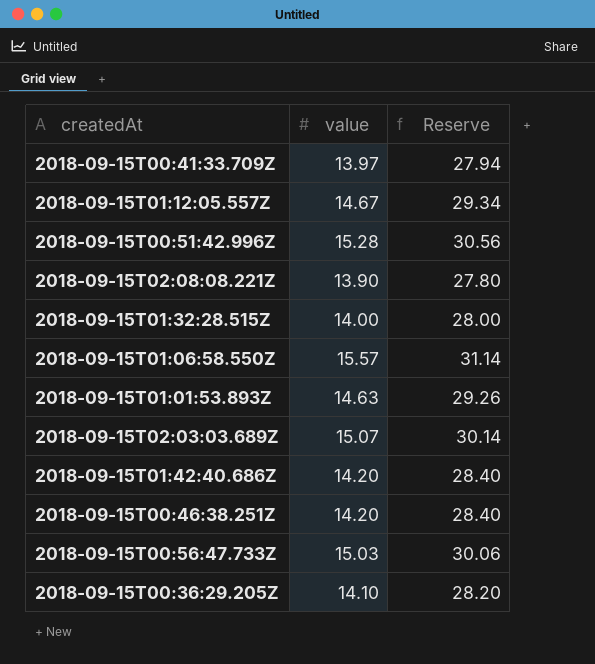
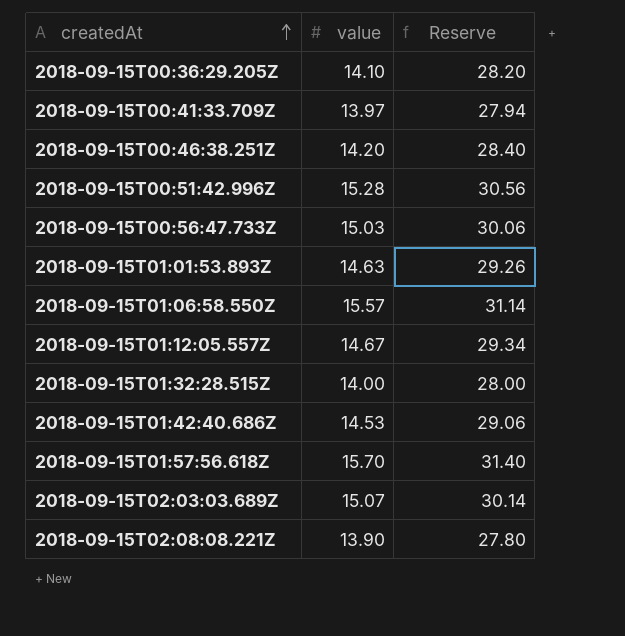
row order: none -> createdAt ascending
2018-09-15T01:42:40.686Z | value: 14.20 -> 14.53
2018-09-15T01:42:40.686Z | Reserve: 28.40 -> 29.06
row 2018-09-15T01:57:56.618Z: none -> 15.70 | 31.40

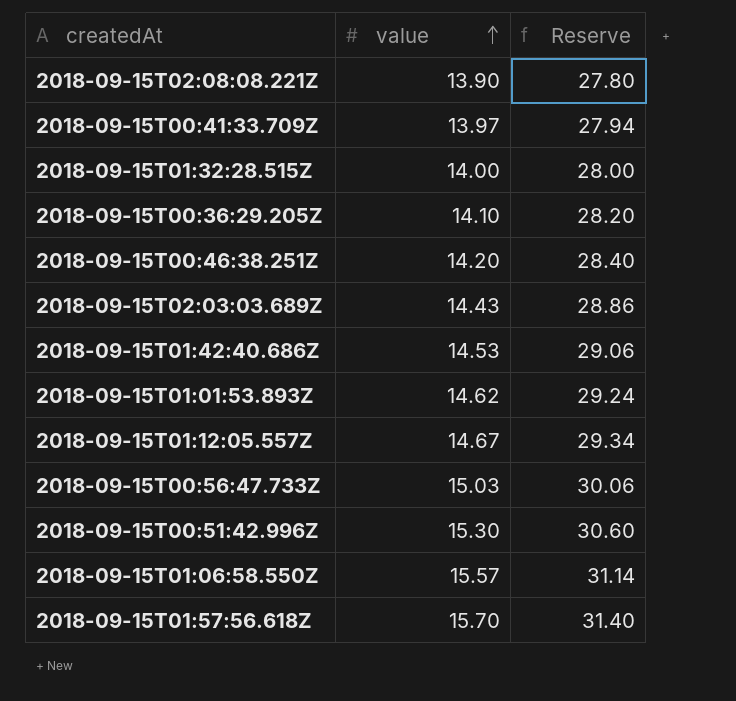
row order: createdAt ascending -> value ascending
2018-09-15T02:03:03.689Z | value: 15.07 -> 14.43
2018-09-15T02:03:03.689Z | Reserve: 30.14 -> 28.86
2018-09-15T01:01:53.893Z | value: 14.63 -> 14.62
2018-09-15T01:01:53.893Z | Reserve: 29.26 -> 29.24
2018-09-15T00:51:42.996Z | value: 15.28 -> 15.30
2018-09-15T00:51:42.996Z | Reserve: 30.56 -> 30.60

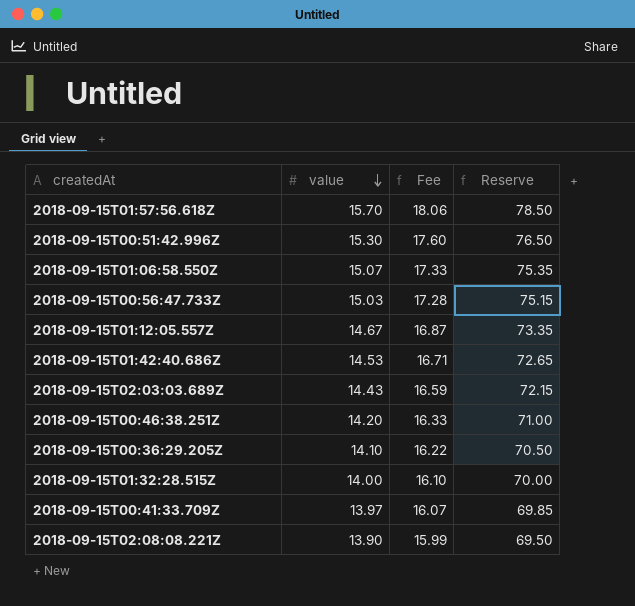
row order: value ascending -> value descending
column Fee | formula: none -> [value] * 1.15
column Reserve | formula: [value] * 2 -> [value] * 5
row 2018-09-15T01:01:53.893Z: 14.62 | 29.24 -> none
2018-09-15T01:06:58.550Z | value: 15.57 -> 15.07

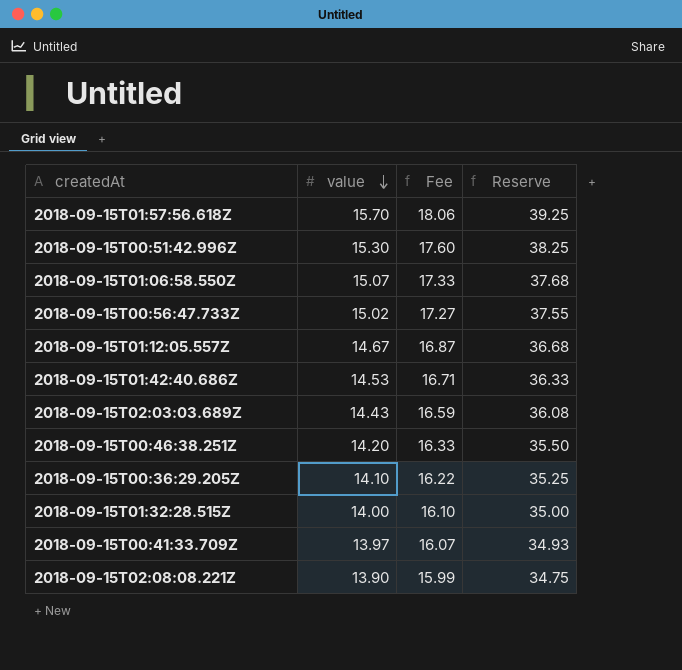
column Reserve | formula: [value] * 5 -> [value] * 2.5
2018-09-15T00:56:47.733Z | value: 15.03 -> 15.02
2018-09-15T00:56:47.733Z | Fee: 17.28 -> 17.27

